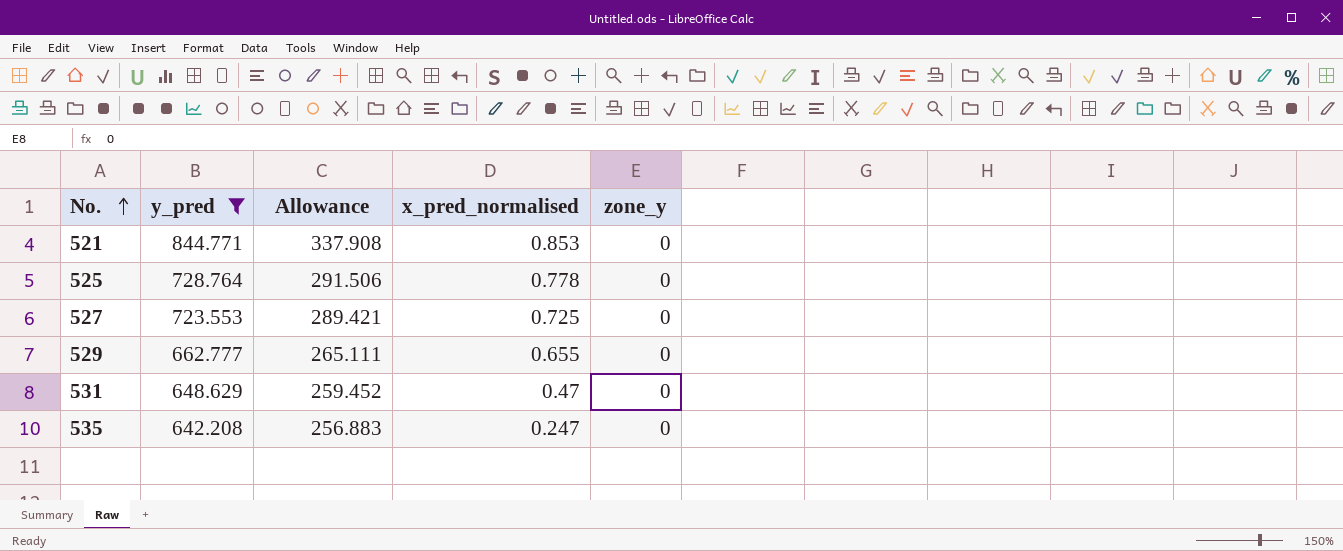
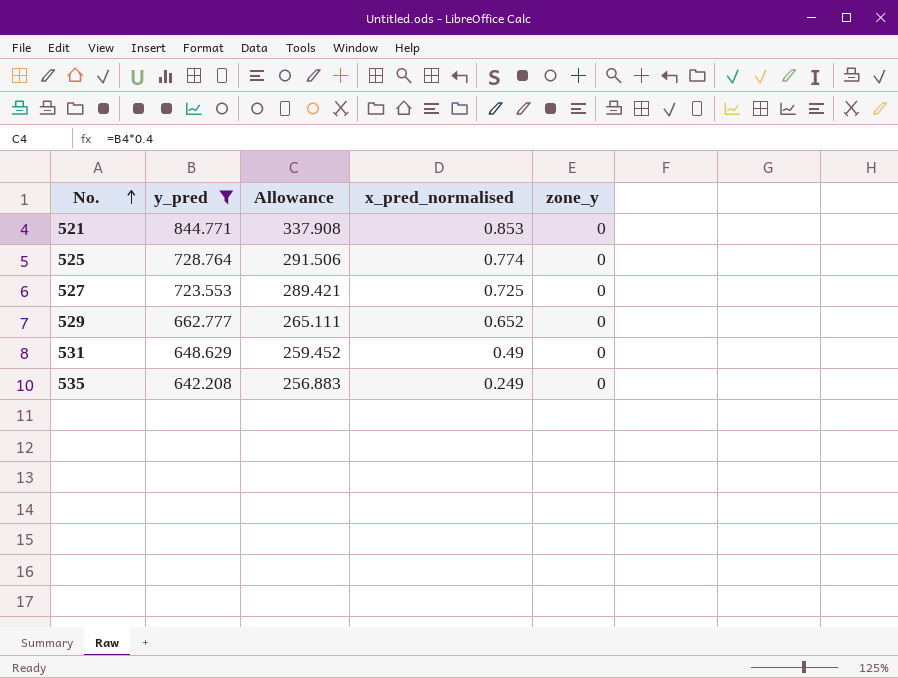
525 | x_pred_normalised: 0.778 -> 0.774
529 | x_pred_normalised: 0.655 -> 0.652
531 | x_pred_normalised: 0.47 -> 0.49
535 | x_pred_normalised: 0.247 -> 0.249

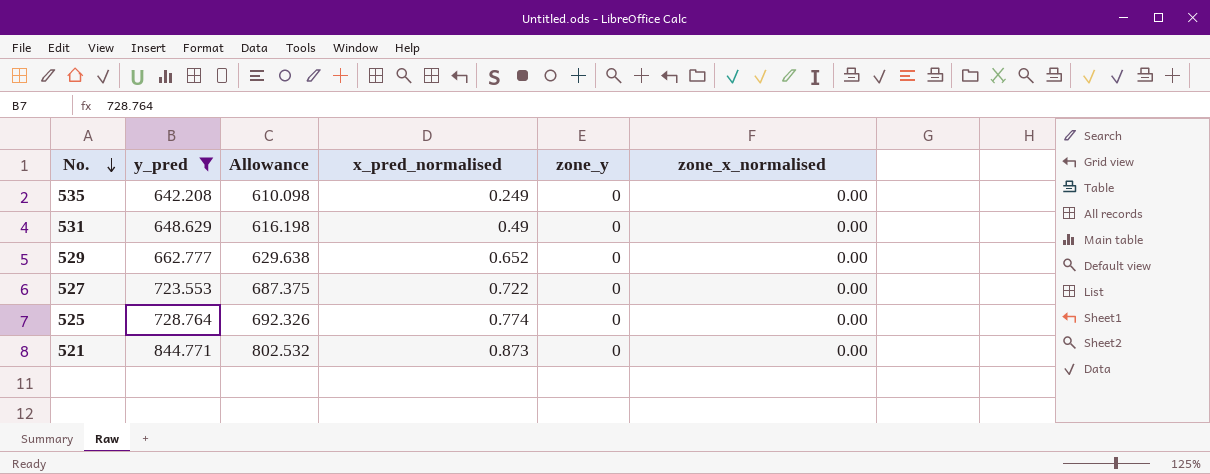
row order: No. ascending -> No. descending
column Allowance | formula: [y_pred] * 0.4 -> [y_pred] * 0.95
column zone_x_normalised | position: none -> 6
527 | x_pred_normalised: 0.725 -> 0.722
521 | x_pred_normalised: 0.853 -> 0.873

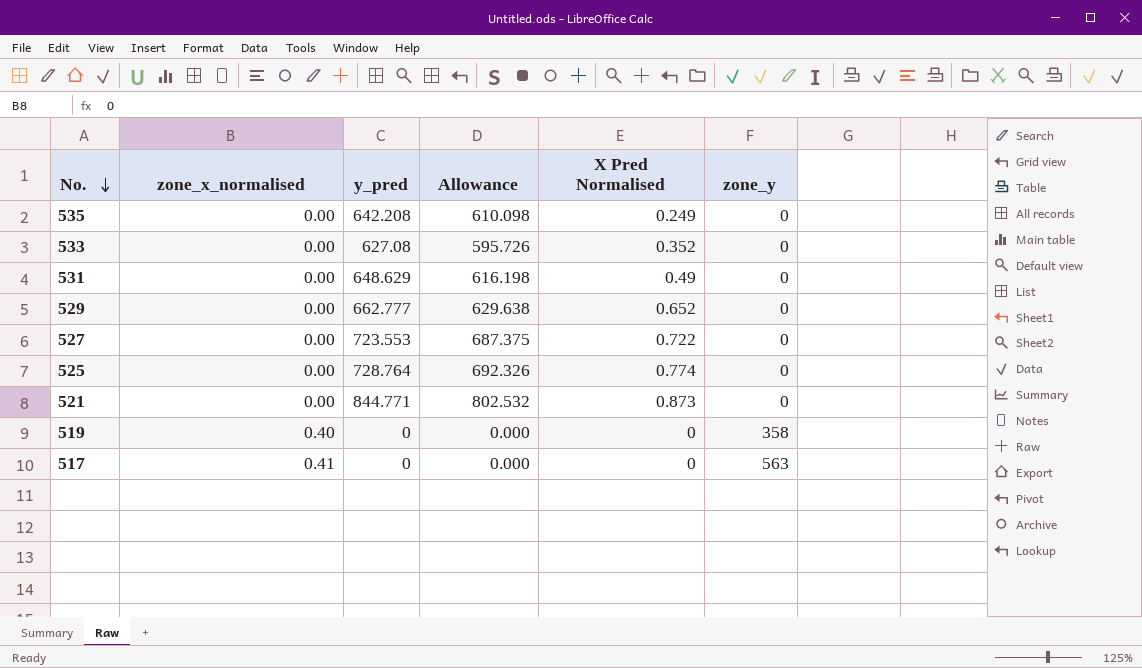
filter: y_pred >= 642.208 -> none
column zone_x_normalised | position: 6 -> 2
column name: x_pred_normalised -> X Pred Normalised

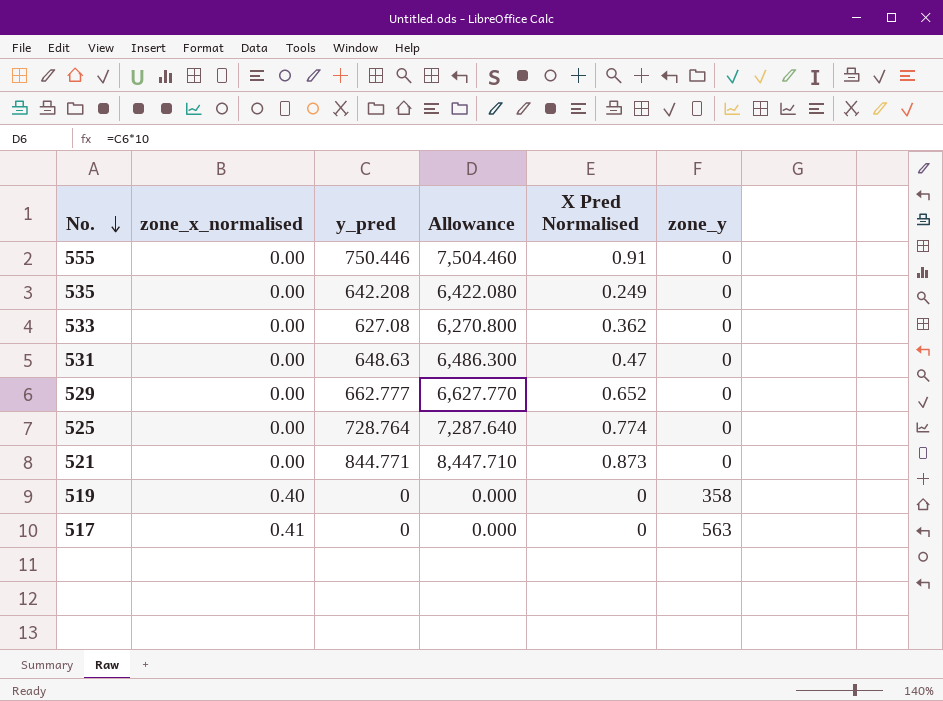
column Allowance | formula: [y_pred] * 0.95 -> [y_pred] * 10
row 527: 0.00 | 723.553 | 687.375 | 0.722 | 0 -> none
row 555: none -> 0.00 | 750.446 | 7,504.460 | 0.91 | 0
533 | X Pred Normalised: 0.352 -> 0.362
531 | y_pred: 648.629 -> 648.63
531 | X Pred Normalised: 0.49 -> 0.47

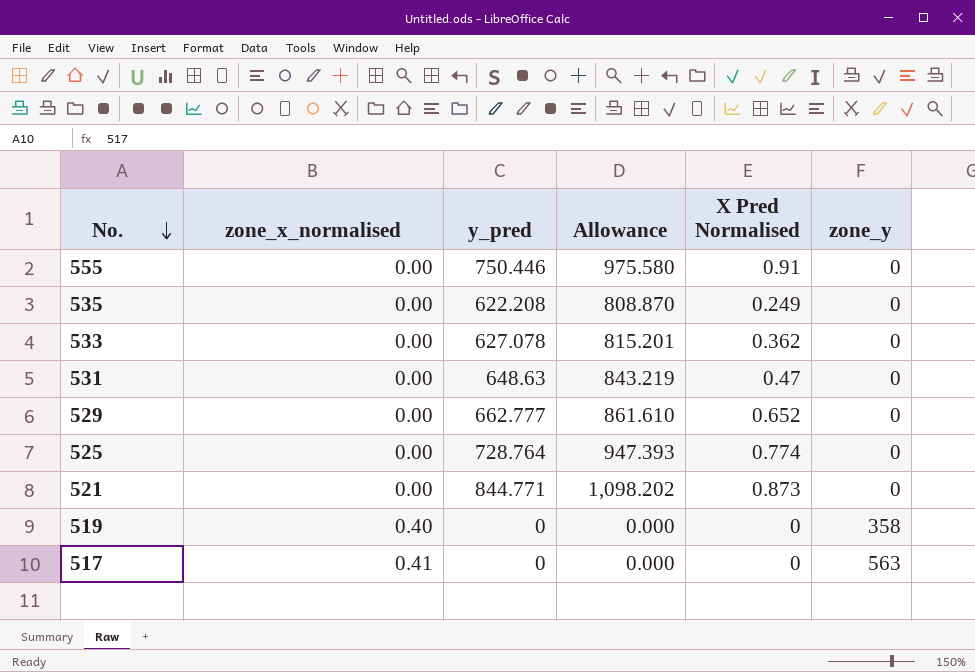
column Allowance | formula: [y_pred] * 10 -> [y_pred] * 1.3
535 | y_pred: 642.208 -> 622.208
533 | y_pred: 627.08 -> 627.078

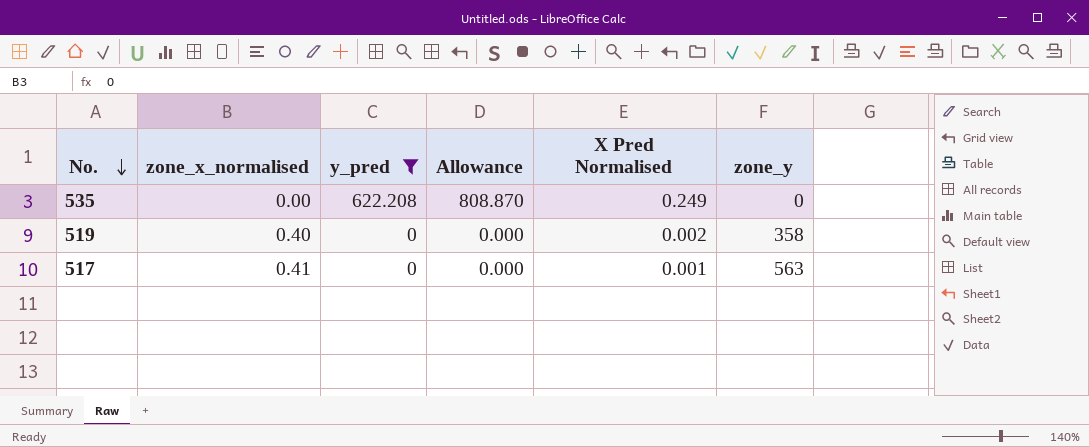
filter: none -> y_pred <= 622.208
519 | X Pred Normalised: 0 -> 0.002
517 | X Pred Normalised: 0 -> 0.001

